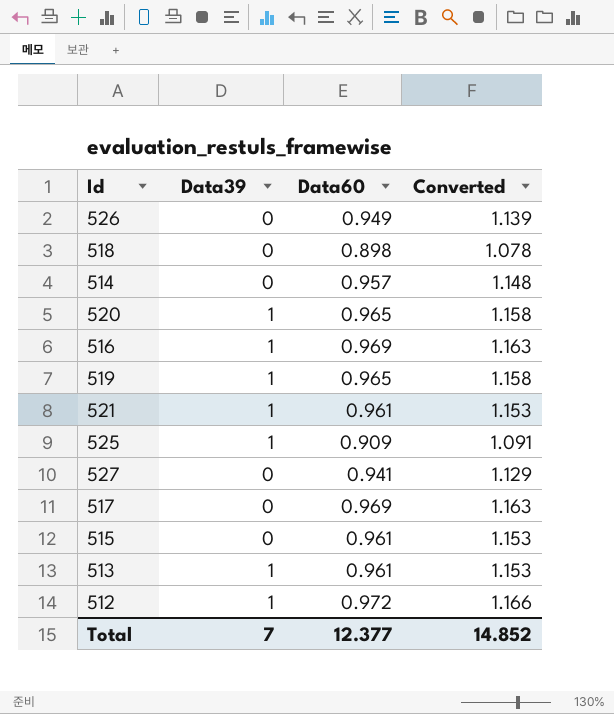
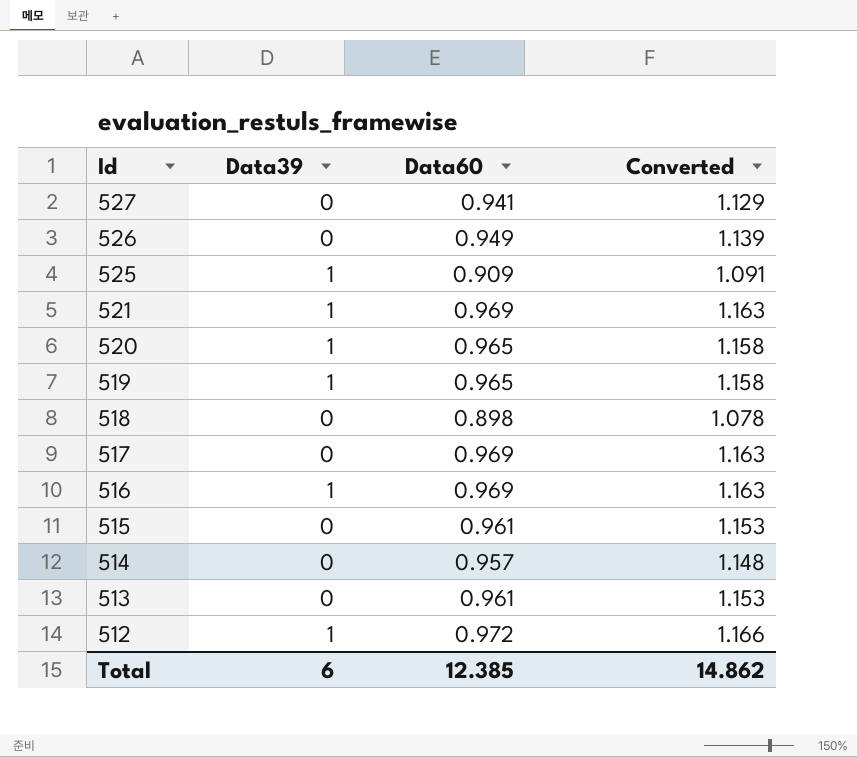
row order: none -> Id descending
521 | Data60: 0.961 -> 0.969
521 | Converted: 1.153 -> 1.163
513 | Data39: 1 -> 0
Total | Data39: 7 -> 6
Total | Data60: 12.377 -> 12.385
Total | Converted: 14.852 -> 14.862

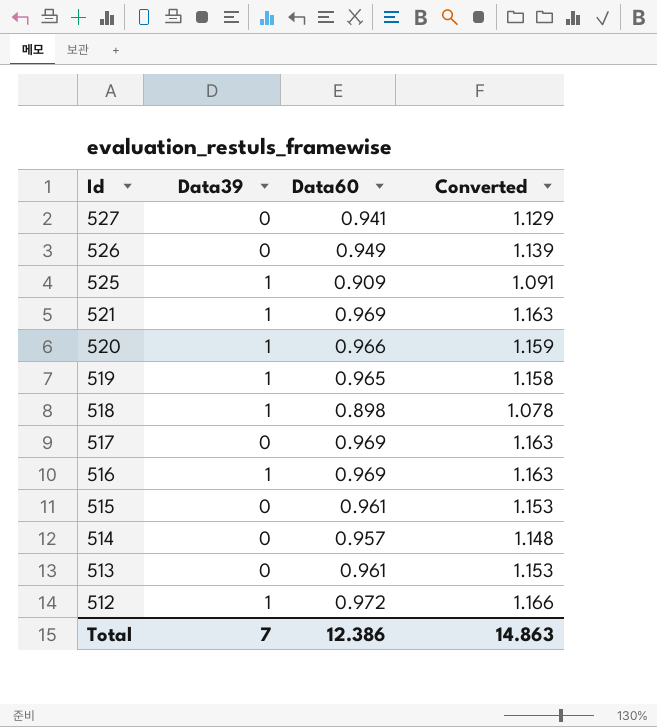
520 | Data60: 0.965 -> 0.966
520 | Converted: 1.158 -> 1.159
518 | Data39: 0 -> 1
Total | Data39: 6 -> 7
Total | Data60: 12.385 -> 12.386
Total | Converted: 14.862 -> 14.863

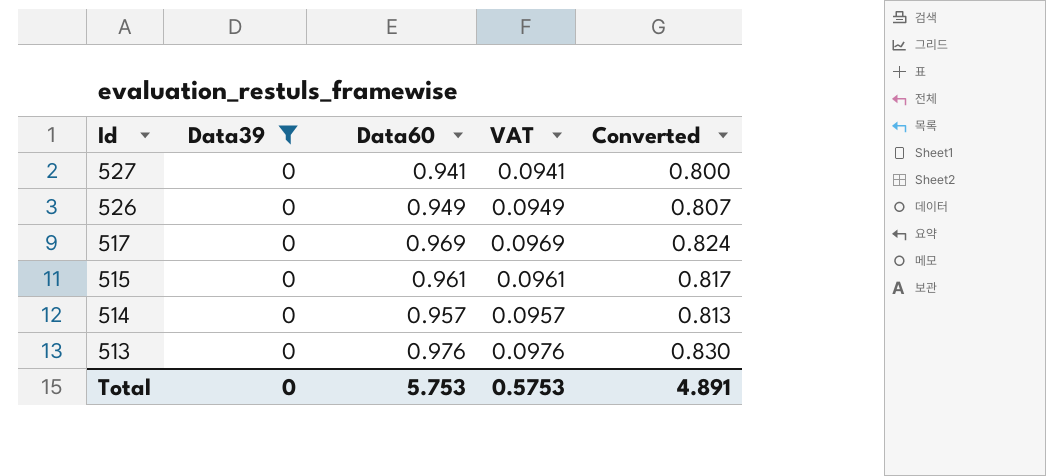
filter: none -> Data39 = 0
column VAT | formula: none -> [Data60] * 0.1
column Converted | formula: [Data60] * 1.2 -> [Data60] * 0.85
513 | Data60: 0.961 -> 0.976
Total | Data39: 7 -> 0
Total | Data60: 12.386 -> 5.753
Total | Converted: 14.863 -> 4.891

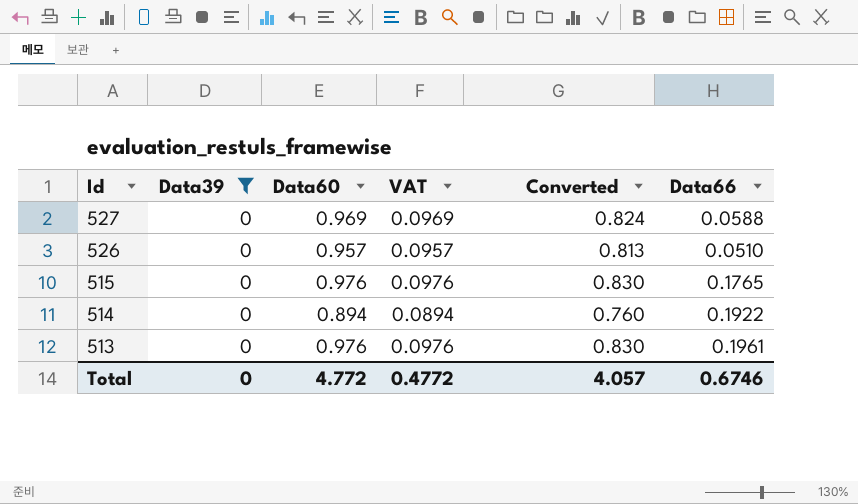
column Data66 | position: none -> 6
row 517: 0 | 0.969 | 0.0969 | 0.824 -> none
527 | Data60: 0.941 -> 0.969
527 | VAT: 0.0941 -> 0.0969
527 | Converted: 0.800 -> 0.824
526 | Data60: 0.949 -> 0.957
526 | VAT: 0.0949 -> 0.0957
526 | Converted: 0.807 -> 0.813
515 | Data60: 0.961 -> 0.976
515 | VAT: 0.0961 -> 0.0976
515 | Converted: 0.817 -> 0.830
514 | Data60: 0.957 -> 0.894
514 | VAT: 0.0957 -> 0.0894
514 | Converted: 0.813 -> 0.760
Total | Data60: 5.753 -> 4.772
Total | VAT: 0.5753 -> 0.4772
Total | Converted: 4.891 -> 4.057

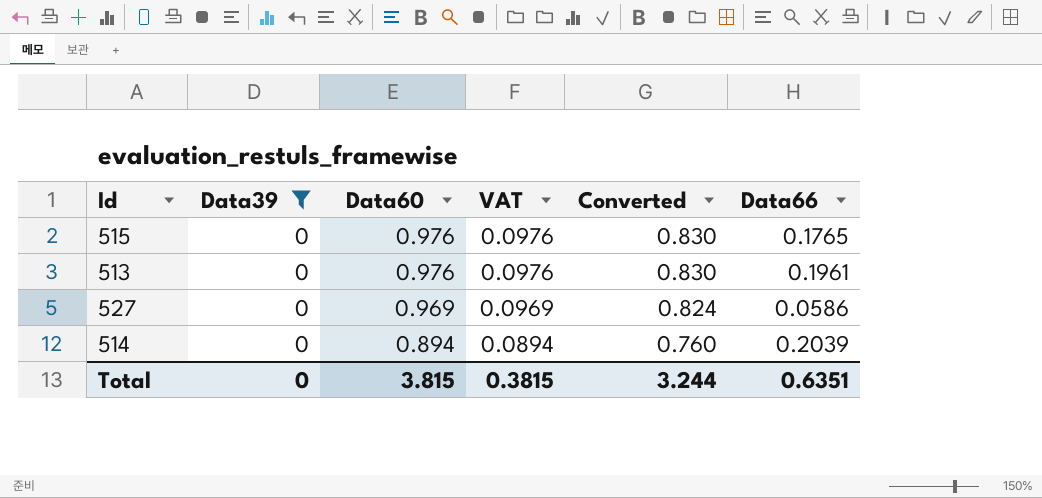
row order: Id descending -> Data60 descending
row 526: 0 | 0.957 | 0.0957 | 0.813 | 0.0510 -> none
527 | Data66: 0.0588 -> 0.0586
514 | Data66: 0.1922 -> 0.2039
Total | Data60: 4.772 -> 3.815
Total | VAT: 0.4772 -> 0.3815
Total | Converted: 4.057 -> 3.244
Total | Data66: 0.6746 -> 0.6351

